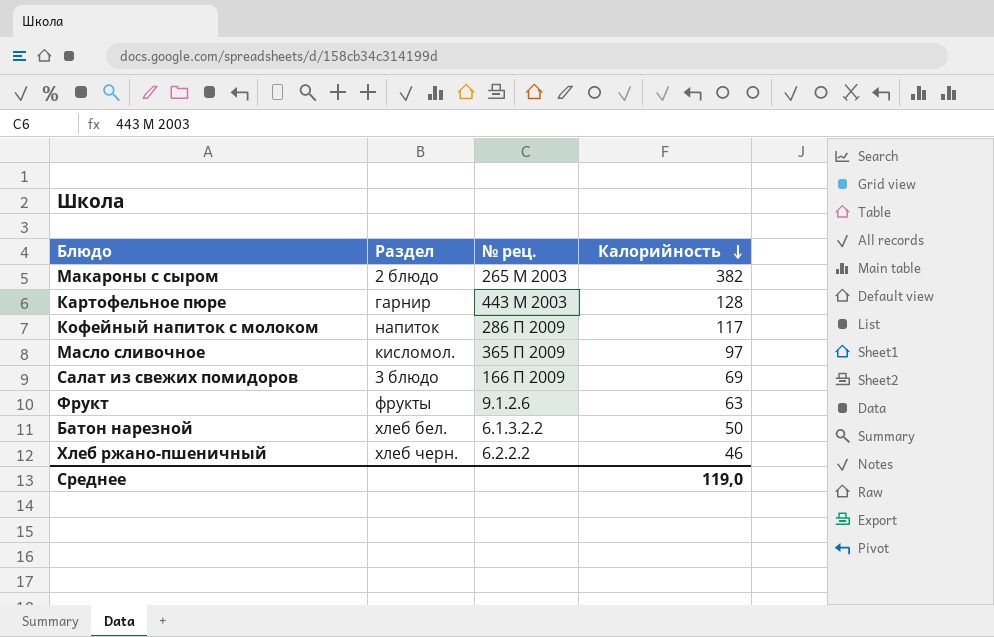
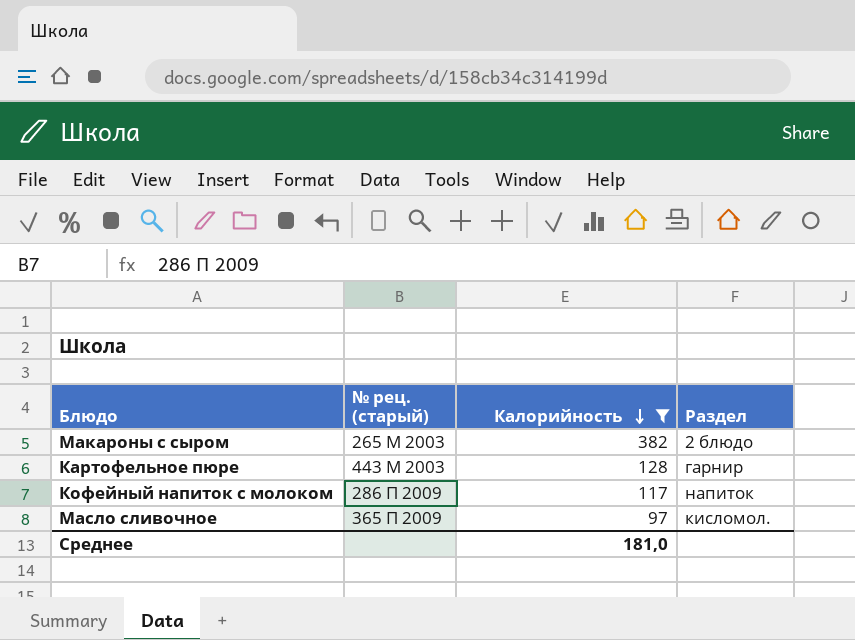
filter: none -> Калорийность >= 97
column name: № рец. -> № рец. (старый)
column Раздел | position: 2 -> 4
Среднее | Калорийность: 119,0 -> 181,0

